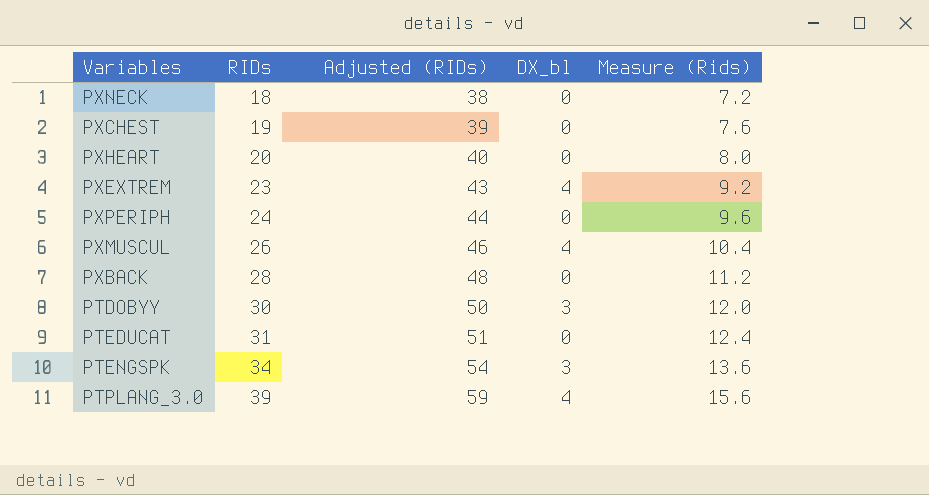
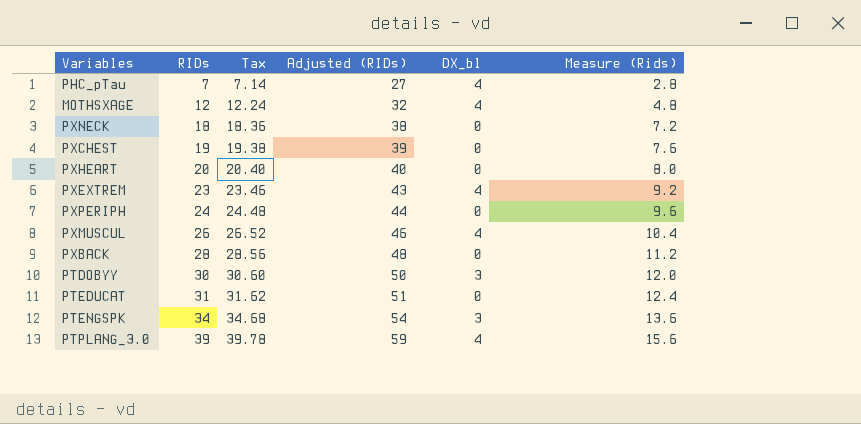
column Tax | formula: none -> [RIDs] * 1.02
row PHC_pTau: none -> 7 | 7.14 | 27 | 4 | 2.8
row MOTHSXAGE: none -> 12 | 12.24 | 32 | 4 | 4.8

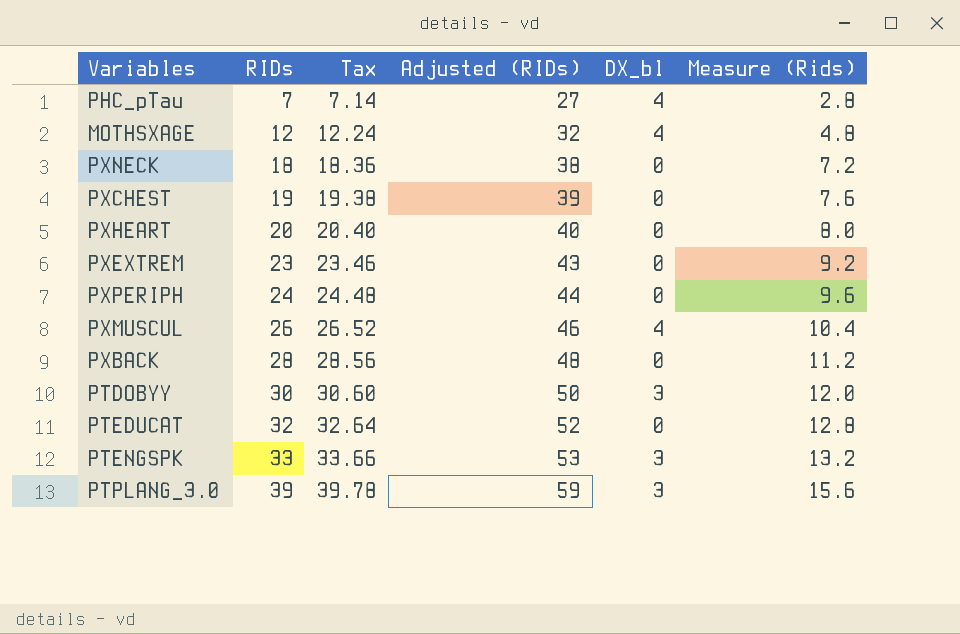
PXEXTREM | DX_bl: 4 -> 0
PTEDUCAT | RIDs: 31 -> 32
PTEDUCAT | Tax: 31.62 -> 32.64
PTEDUCAT | Adjusted (RIDs): 51 -> 52
PTEDUCAT | Measure (Rids): 12.4 -> 12.8
PTENGSPK | RIDs: 34 -> 33
PTENGSPK | Tax: 34.68 -> 33.66
PTENGSPK | Adjusted (RIDs): 54 -> 53
PTENGSPK | Measure (Rids): 13.6 -> 13.2
PTPLANG_3.0 | DX_bl: 4 -> 3

